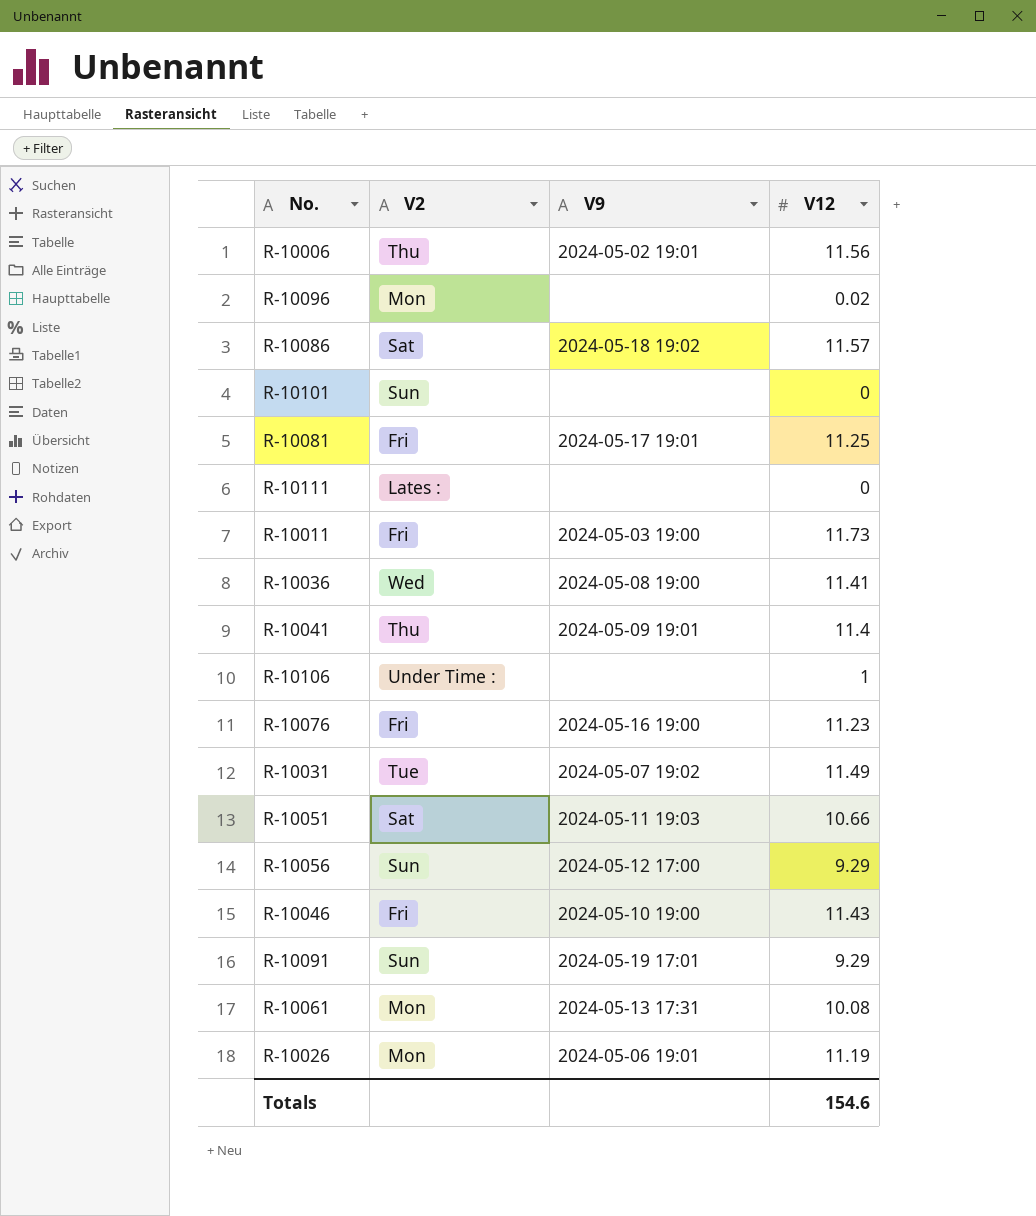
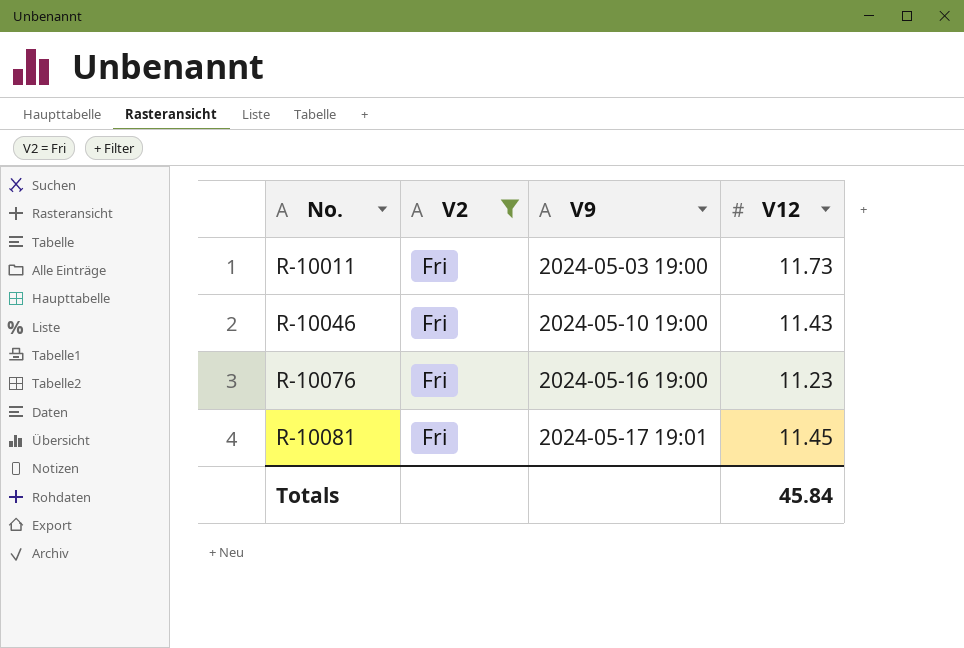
filter: none -> V2 = Fri
row order: none -> No. ascending
R-10081 | V12: 11.25 -> 11.45
Totals | V12: 154.6 -> 45.84

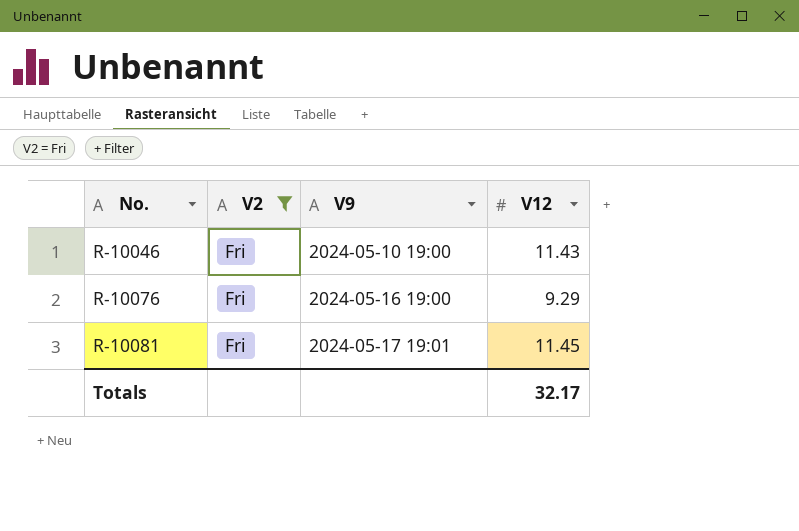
row R-10011: Fri | 2024-05-03 19:00 | 11.73 -> none
R-10076 | V12: 11.23 -> 9.29
Totals | V12: 45.84 -> 32.17

